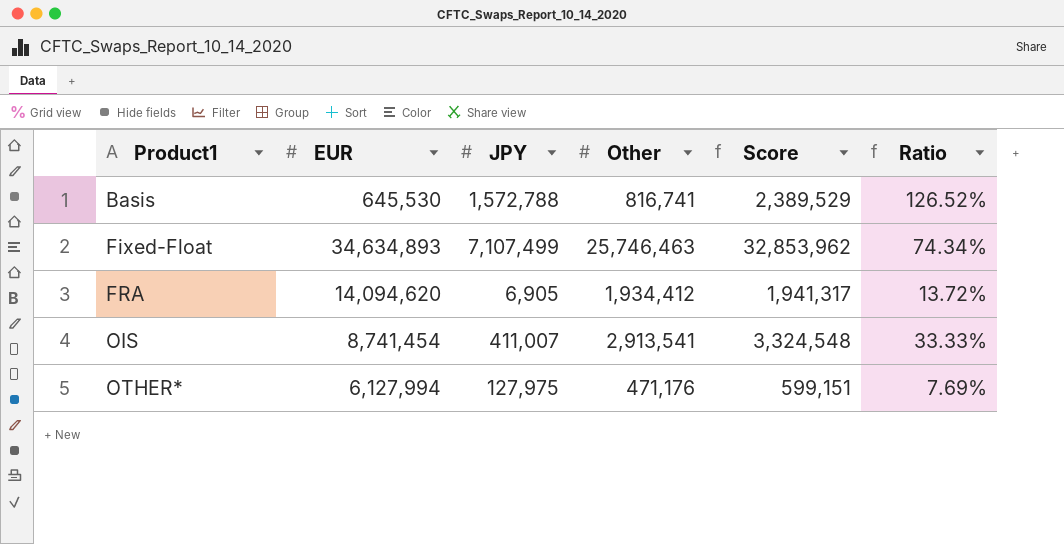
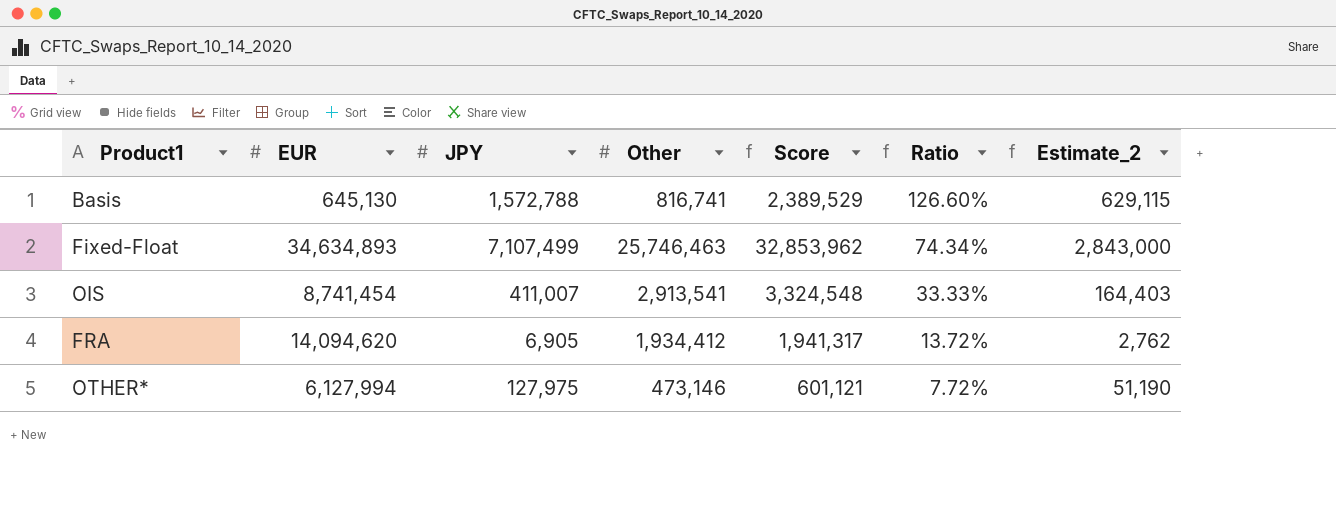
row order: Product1 ascending -> Ratio descending
column Estimate_2 | formula: none -> [JPY] * 0.4
Basis | EUR: 645,530 -> 645,130
Basis | Ratio: 126.52% -> 126.60%
OTHER* | Other: 471,176 -> 473,146
OTHER* | Score: 599,151 -> 601,121
OTHER* | Ratio: 7.69% -> 7.72%

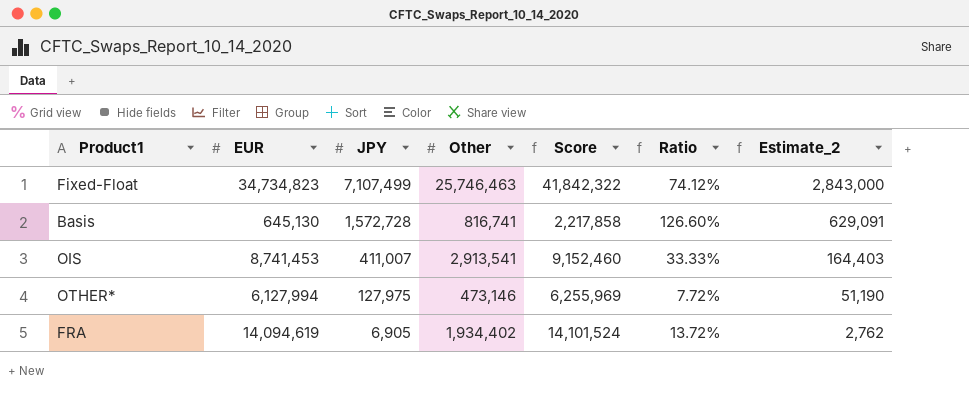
row order: Ratio descending -> JPY descending
column Score | formula: [JPY] + [Other] -> [EUR] + [JPY]
Fixed-Float | EUR: 34,634,893 -> 34,734,823
Fixed-Float | Ratio: 74.34% -> 74.12%
Basis | JPY: 1,572,788 -> 1,572,728
Basis | Estimate_2: 629,115 -> 629,091
OIS | EUR: 8,741,454 -> 8,741,453
FRA | EUR: 14,094,620 -> 14,094,619
FRA | Other: 1,934,412 -> 1,934,402

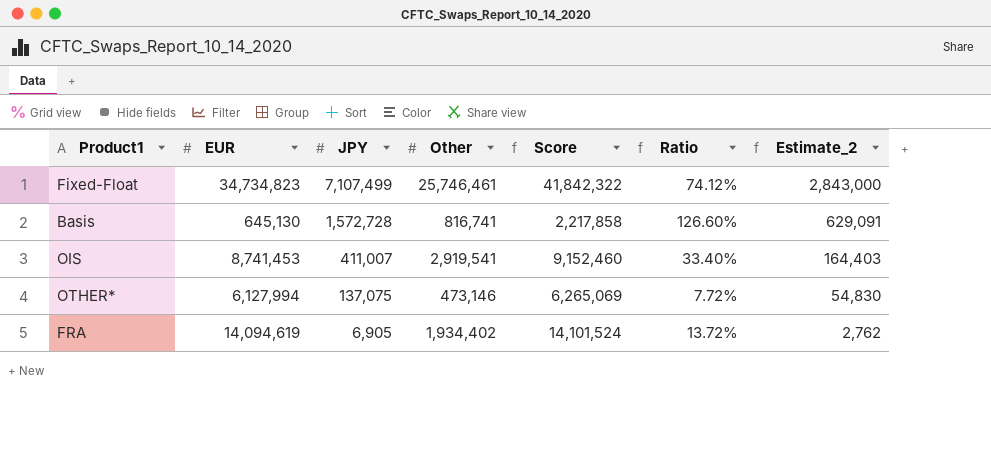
Fixed-Float | Other: 25,746,463 -> 25,746,461
OIS | Other: 2,913,541 -> 2,919,541
OIS | Ratio: 33.33% -> 33.40%
OTHER* | JPY: 127,975 -> 137,075
OTHER* | Score: 6,255,969 -> 6,265,069
OTHER* | Estimate_2: 51,190 -> 54,830

